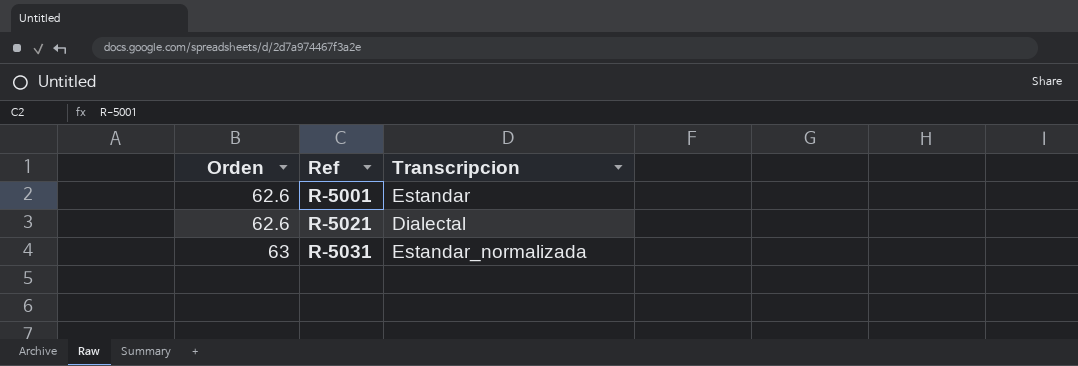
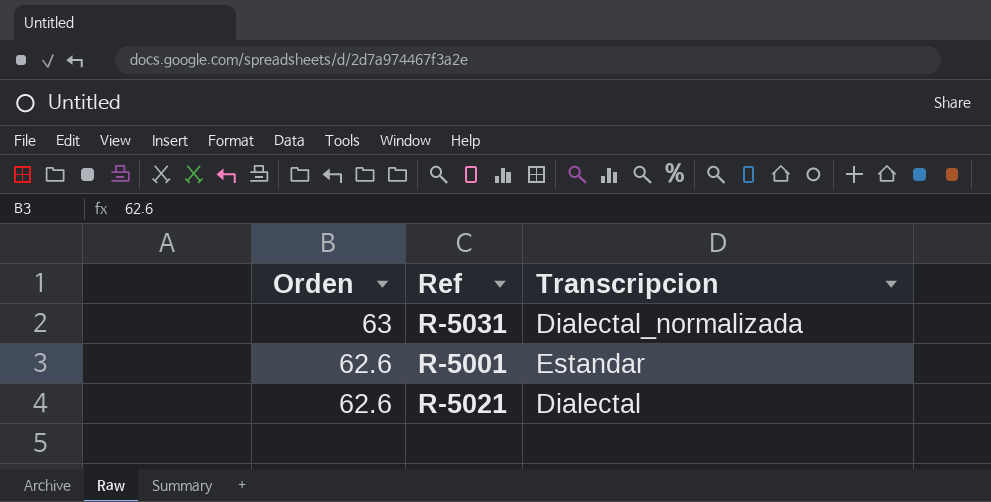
row order: Orden ascending -> Orden descending
R-5031 | Transcripcion: Estandar_normalizada -> Dialectal_normalizada

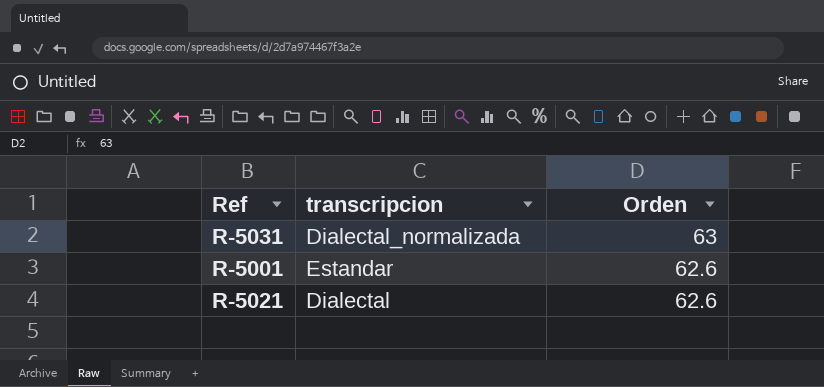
column name: Transcripcion -> transcripcion
column Orden | position: 1 -> 3

